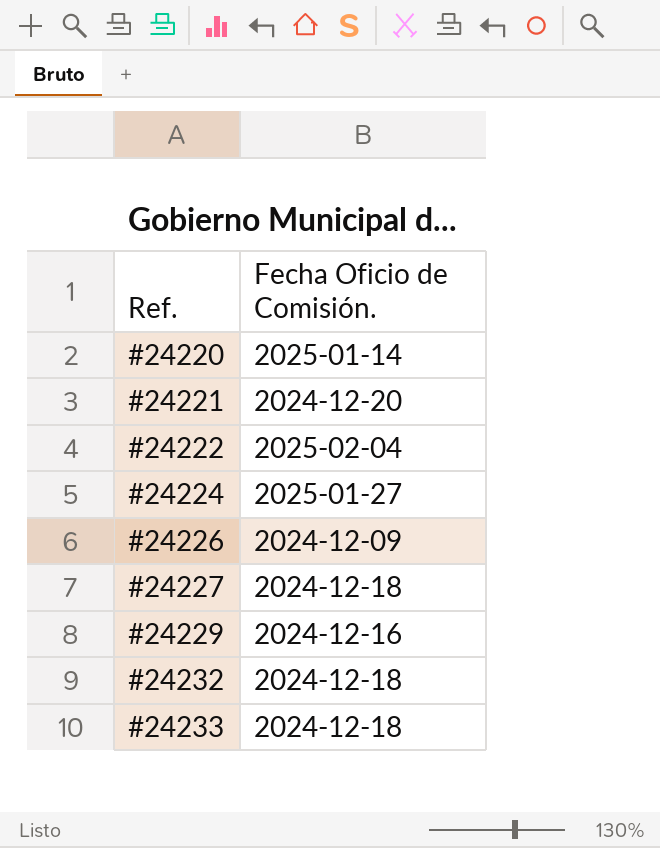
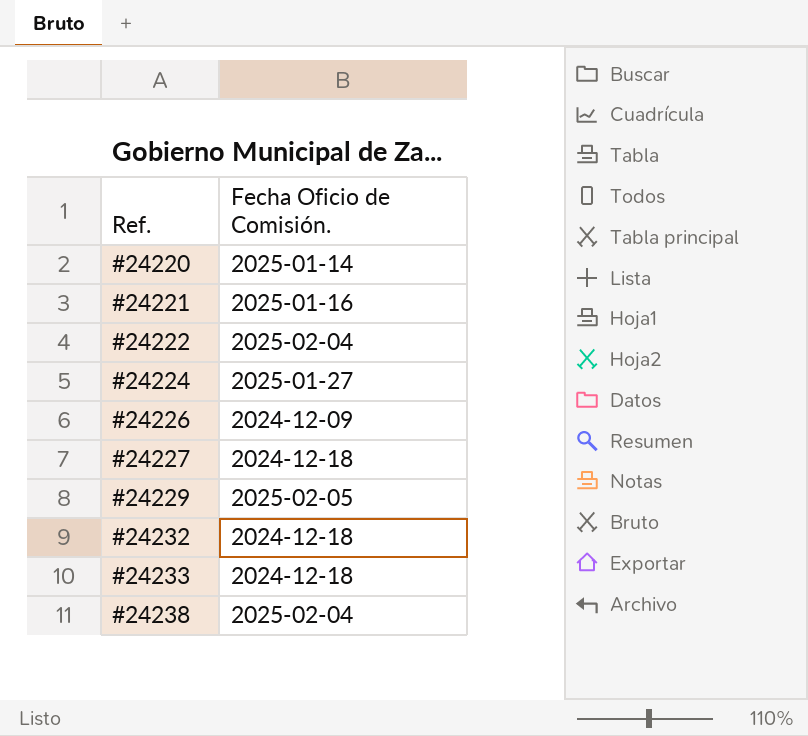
#24221 | Fecha Oficio de Comisión.: 2024-12-20 -> 2025-01-16
#24229 | Fecha Oficio de Comisión.: 2024-12-16 -> 2025-02-05
row #24238: none -> 2025-02-04

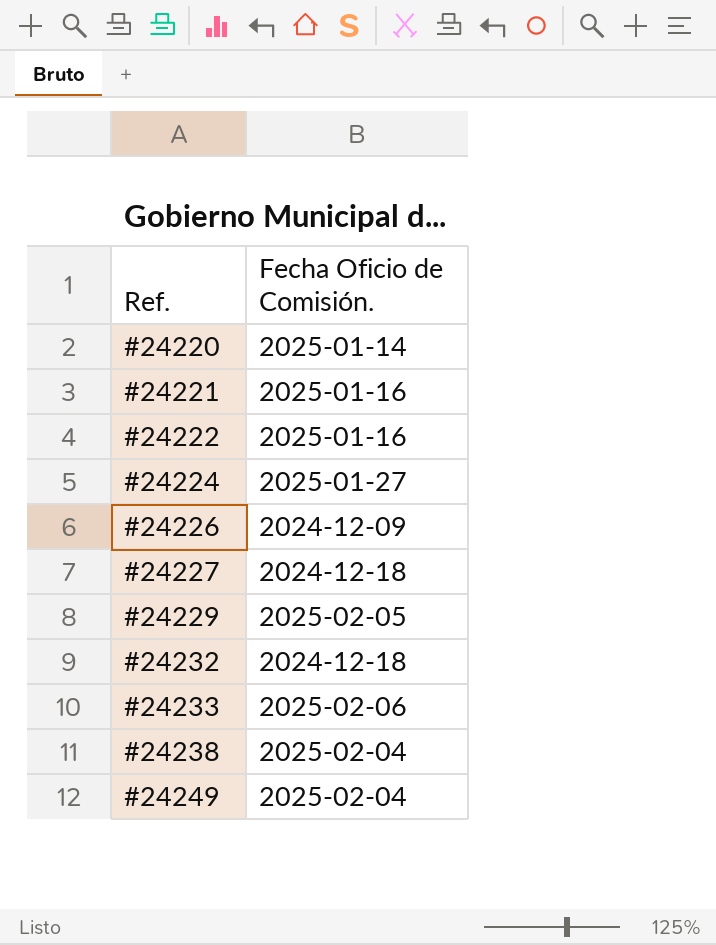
#24222 | Fecha Oficio de Comisión.: 2025-02-04 -> 2025-01-16
#24233 | Fecha Oficio de Comisión.: 2024-12-18 -> 2025-02-06
row #24249: none -> 2025-02-04

